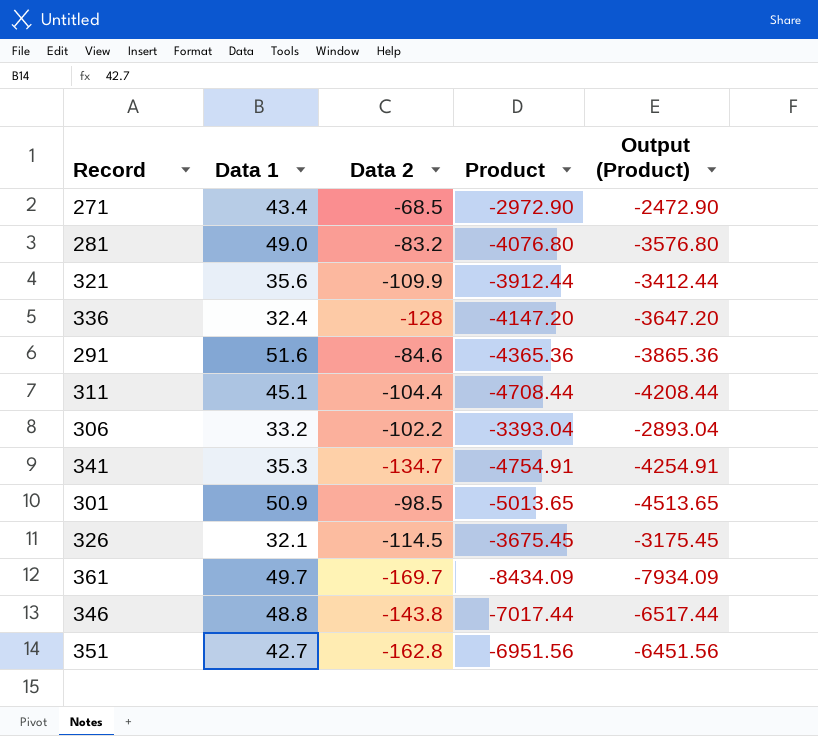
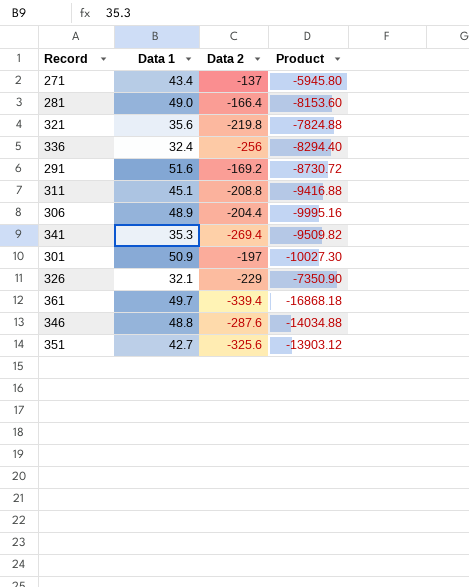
column Output (Product) | formula: [Product] + 500 -> none
271 | Data 2: -68.5 -> -137
271 | Product: -2972.90 -> -5945.80
281 | Data 2: -83.2 -> -166.4
281 | Product: -4076.80 -> -8153.60
321 | Data 2: -109.9 -> -219.8
321 | Product: -3912.44 -> -7824.88
336 | Data 2: -128 -> -256
336 | Product: -4147.20 -> -8294.40
291 | Data 2: -84.6 -> -169.2
291 | Product: -4365.36 -> -8730.72
311 | Data 2: -104.4 -> -208.8
311 | Product: -4708.44 -> -9416.88
306 | Data 1: 33.2 -> 48.9
306 | Data 2: -102.2 -> -204.4
306 | Product: -3393.04 -> -9995.16
341 | Data 2: -134.7 -> -269.4
341 | Product: -4754.91 -> -9509.82
301 | Data 2: -98.5 -> -197
301 | Product: -5013.65 -> -10027.30
326 | Data 2: -114.5 -> -229
326 | Product: -3675.45 -> -7350.90
361 | Data 2: -169.7 -> -339.4
361 | Product: -8434.09 -> -16868.18
346 | Data 2: -143.8 -> -287.6
346 | Product: -7017.44 -> -14034.88
351 | Data 2: -162.8 -> -325.6
351 | Product: -6951.56 -> -13903.12

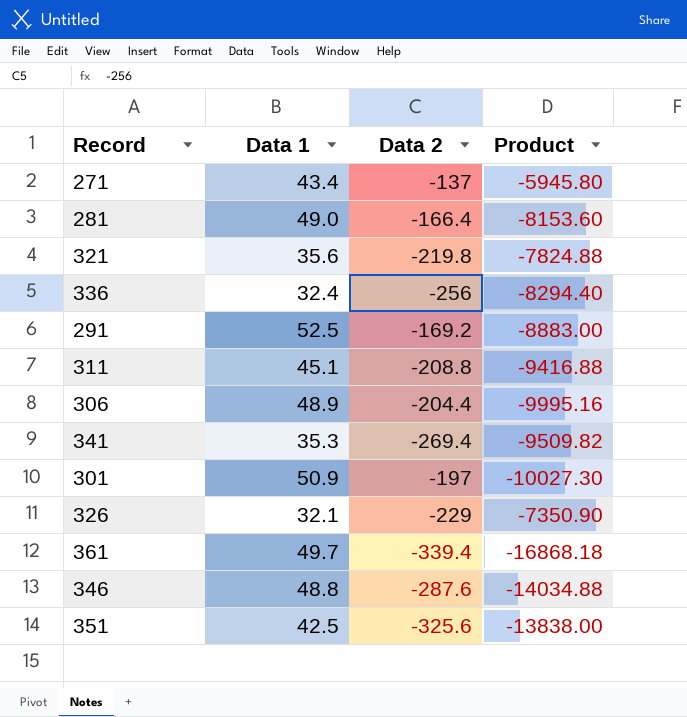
291 | Data 1: 51.6 -> 52.5
291 | Product: -8730.72 -> -8883.00
351 | Data 1: 42.7 -> 42.5
351 | Product: -13903.12 -> -13838.00

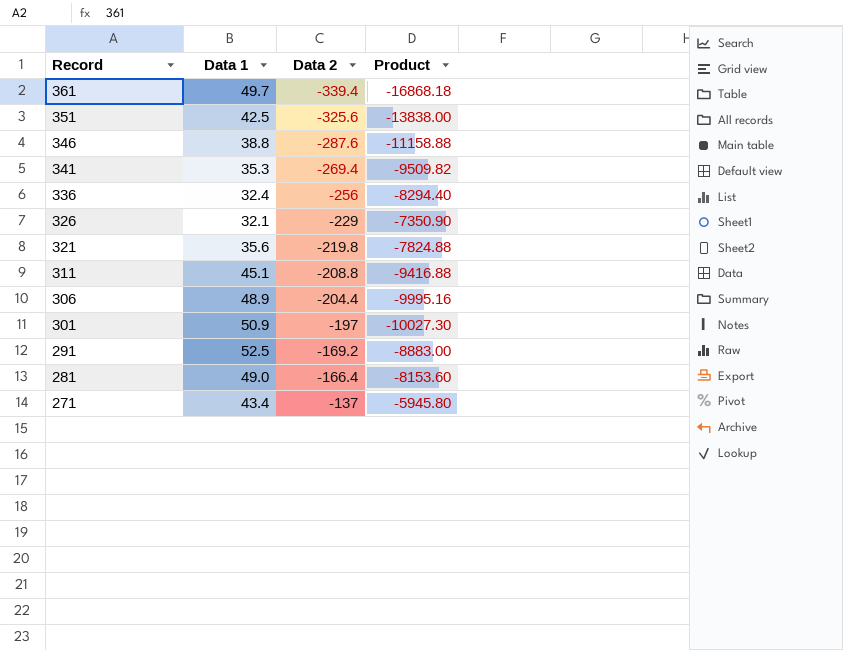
row order: none -> Record descending
346 | Data 1: 48.8 -> 38.8
346 | Product: -14034.88 -> -11158.88

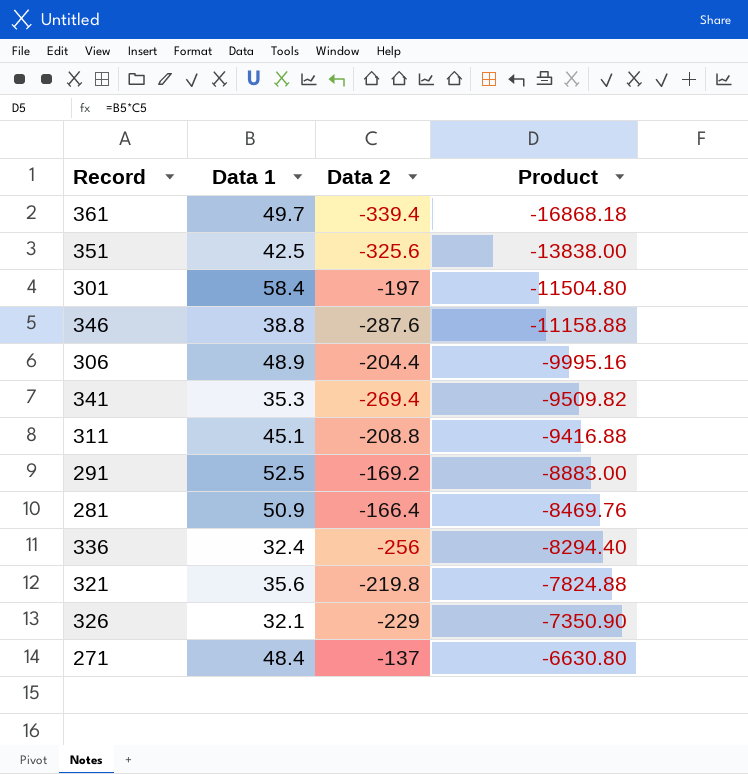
row order: Record descending -> Product ascending
301 | Data 1: 50.9 -> 58.4
301 | Product: -10027.30 -> -11504.80
281 | Data 1: 49.0 -> 50.9
281 | Product: -8153.60 -> -8469.76
271 | Data 1: 43.4 -> 48.4
271 | Product: -5945.80 -> -6630.80

